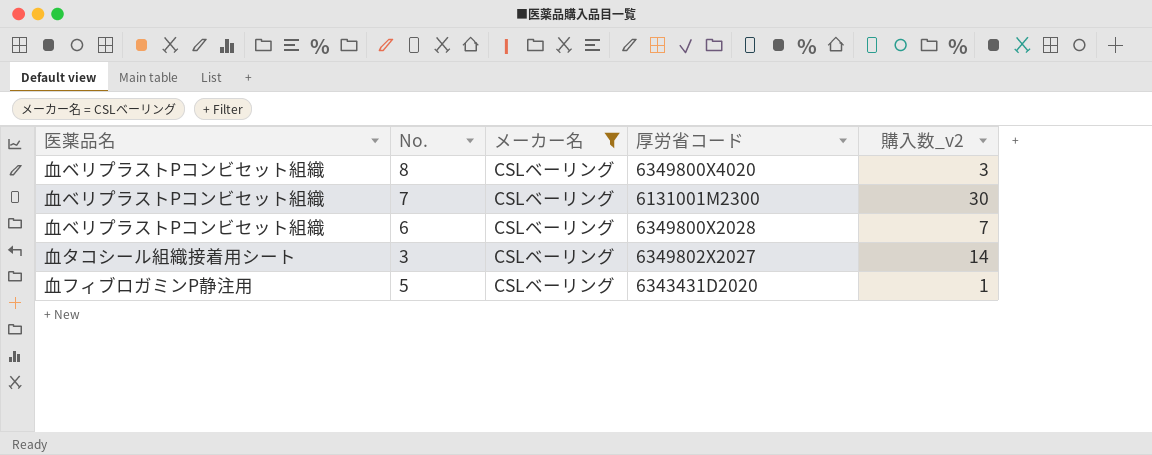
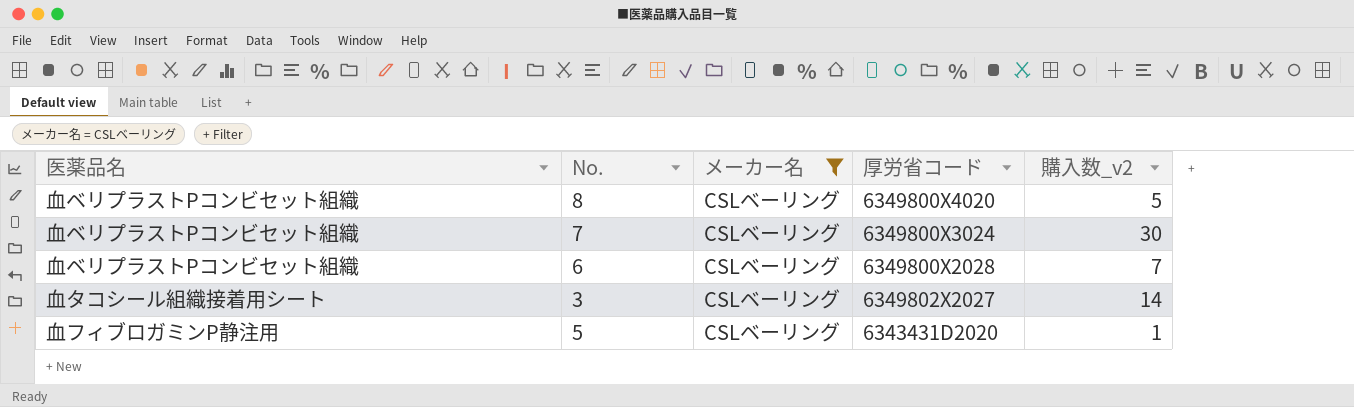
8 | 購入数_v2: 3 -> 5
7 | 厚労省コード: 6131001M2300 -> 6349800X3024

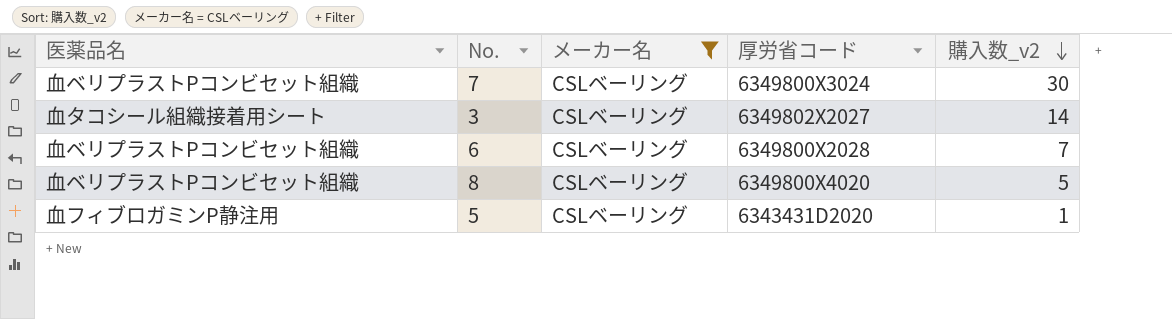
row order: none -> 購入数_v2 descending

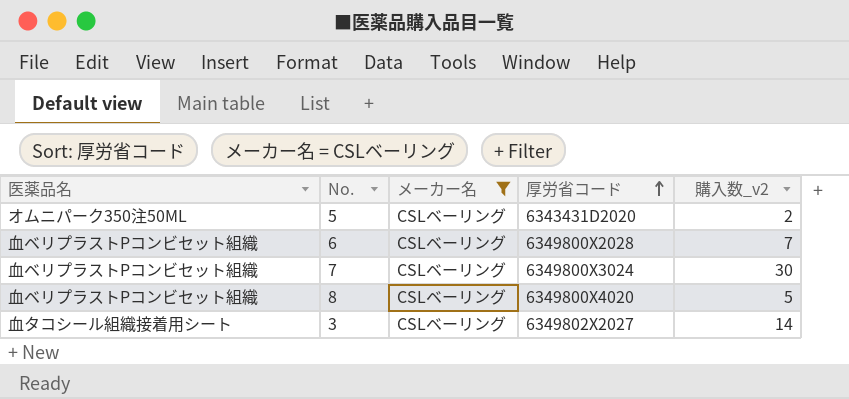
row order: 購入数_v2 descending -> 厚労省コード ascending
5 | 医薬品名: 血フィブロガミンP静注用 -> オムニパーク350注50ML
5 | 購入数_v2: 1 -> 2

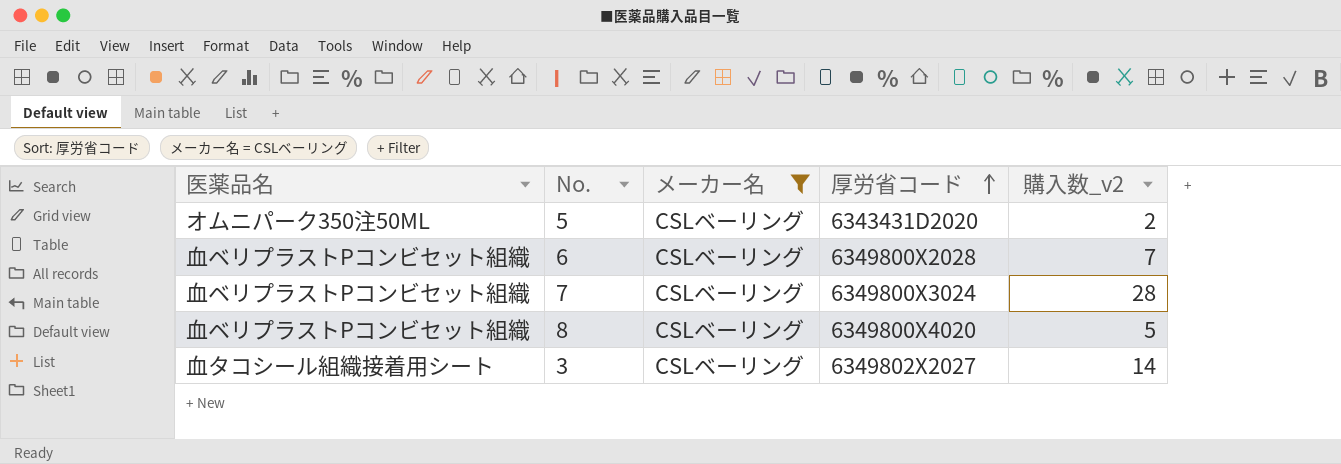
7 | 購入数_v2: 30 -> 28

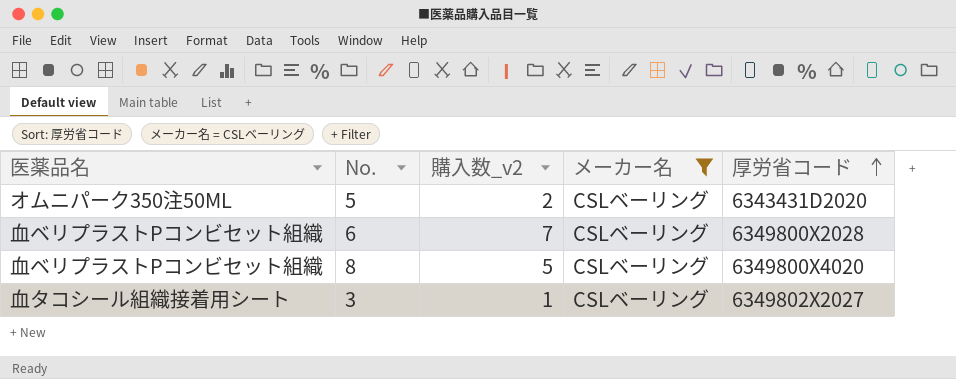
column 購入数_v2 | position: 5 -> 3
row 7: 血ベリプラストPコンビセット組織 | CSLベーリング | 6349800X3024 | 28 -> none
3 | 購入数_v2: 14 -> 1

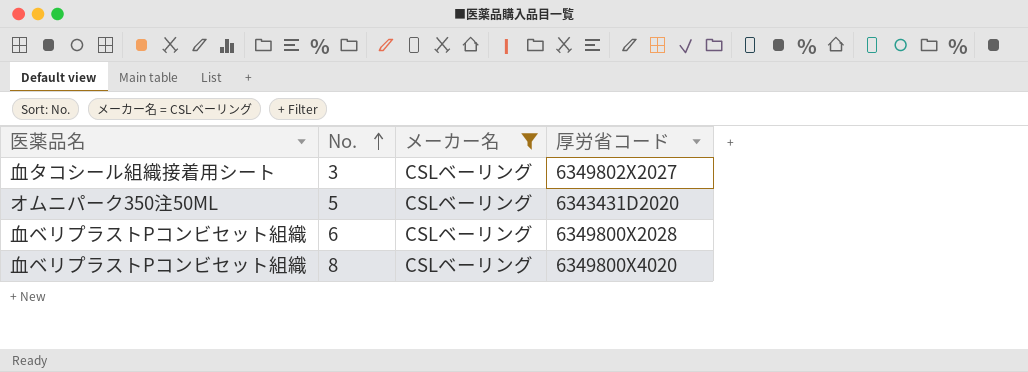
row order: 厚労省コード ascending -> No. ascending
column 購入数_v2 | position: 3 -> none

